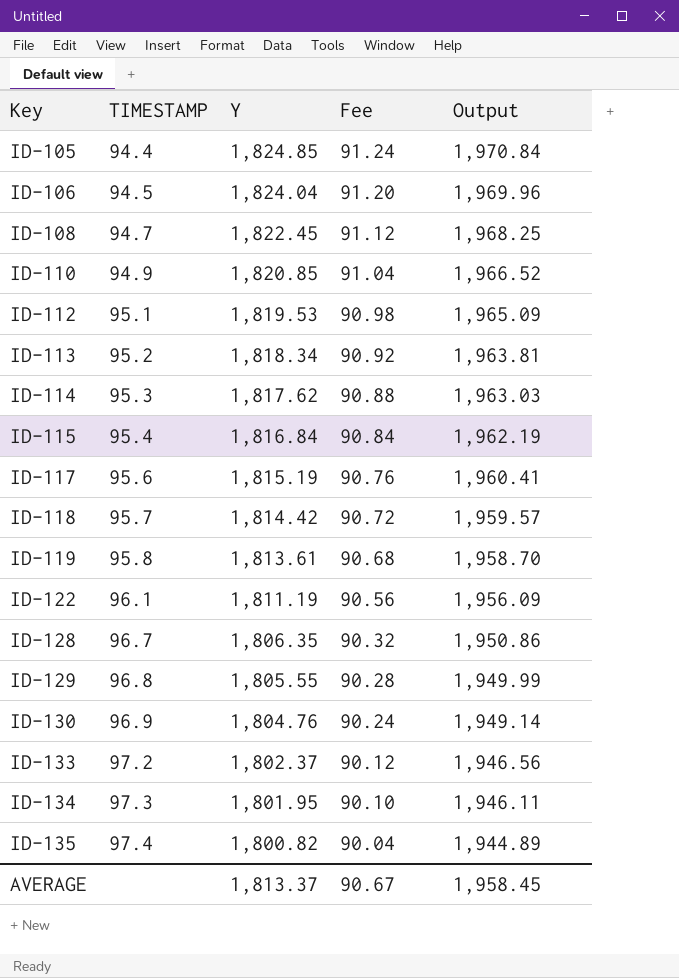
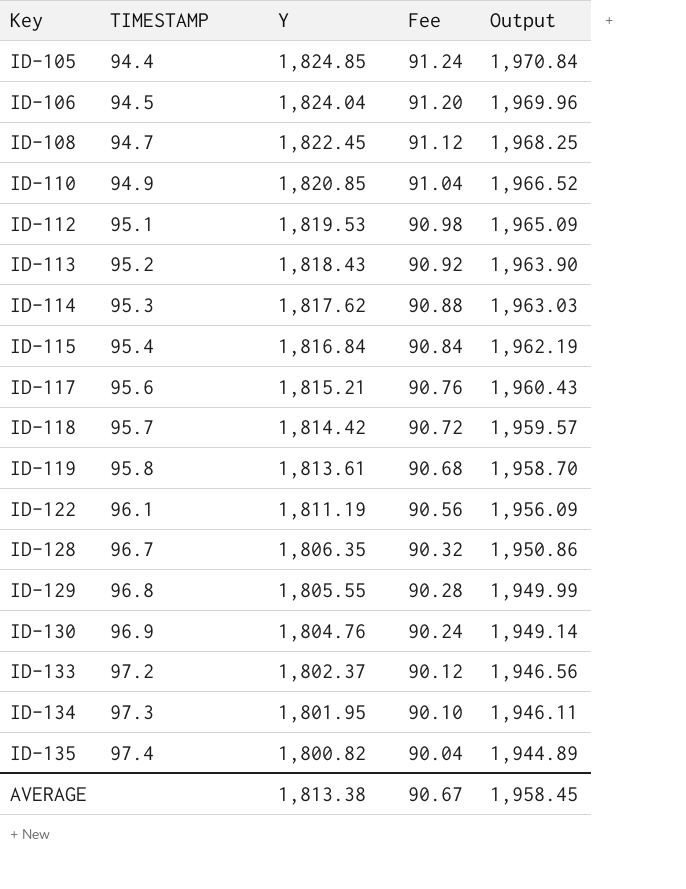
ID-113 | Y: 1,818.34 -> 1,818.43
ID-113 | Output: 1,963.81 -> 1,963.90
ID-117 | Y: 1,815.19 -> 1,815.21
ID-117 | Output: 1,960.41 -> 1,960.43
AVERAGE | Y: 1,813.37 -> 1,813.38

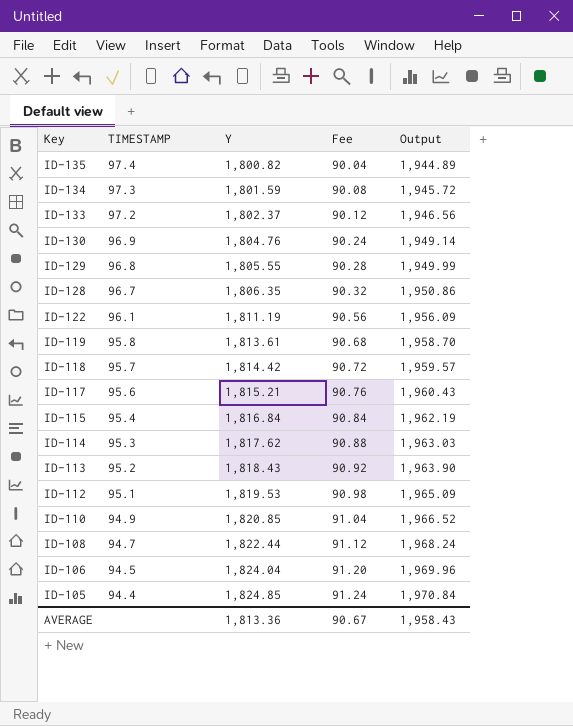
row order: Key ascending -> Key descending
ID-134 | Y: 1,801.95 -> 1,801.59
ID-134 | Fee: 90.10 -> 90.08
ID-134 | Output: 1,946.11 -> 1,945.72
ID-108 | Y: 1,822.45 -> 1,822.44
ID-108 | Output: 1,968.25 -> 1,968.24
AVERAGE | Y: 1,813.38 -> 1,813.36
AVERAGE | Output: 1,958.45 -> 1,958.43

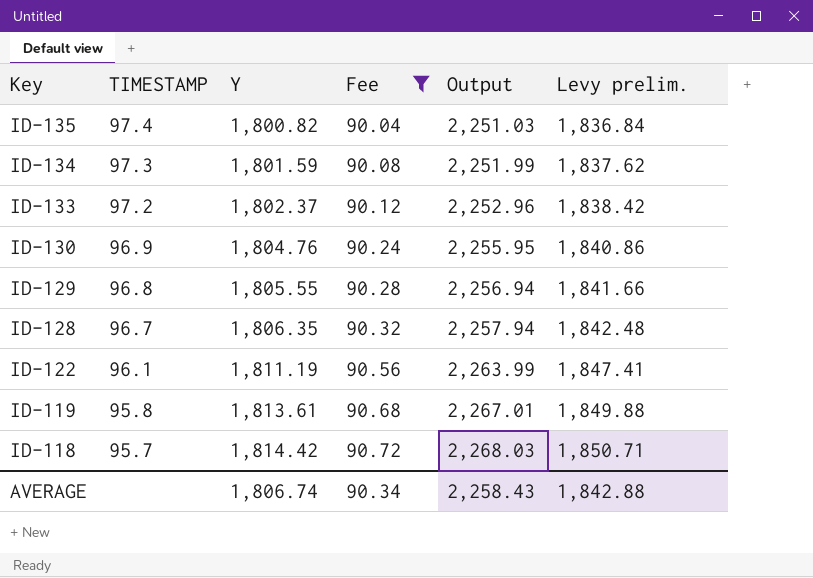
filter: none -> Fee <= 90.72
column Output | formula: [Y] * 1.08 -> [Y] * 1.25
column Levy prelim. | formula: none -> [Y] * 1.02
AVERAGE | Y: 1,813.36 -> 1,806.74
AVERAGE | Fee: 90.67 -> 90.34
AVERAGE | Output: 1,958.43 -> 2,258.43

